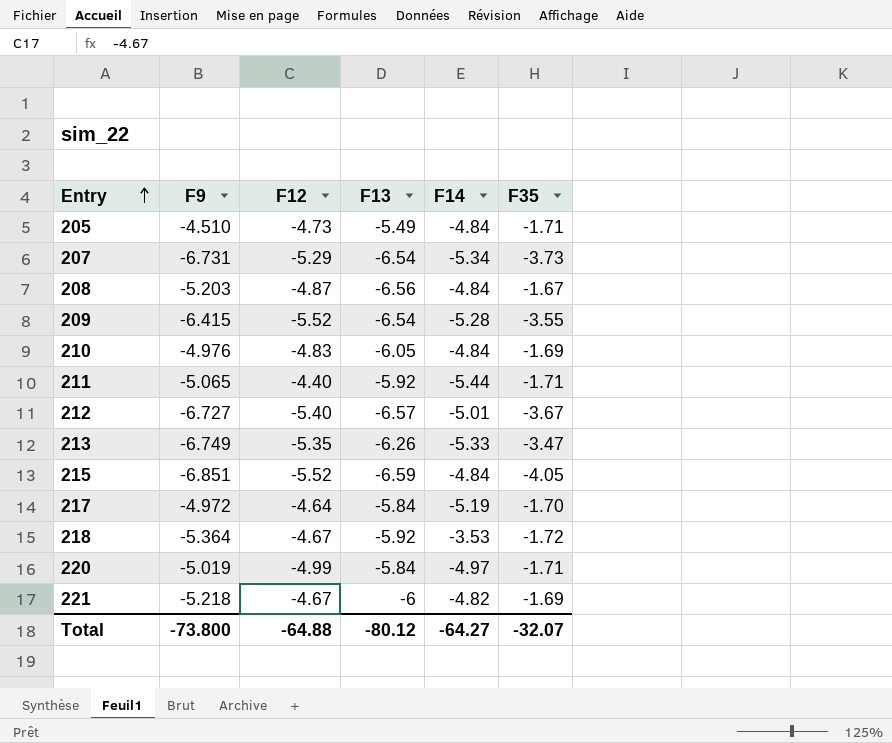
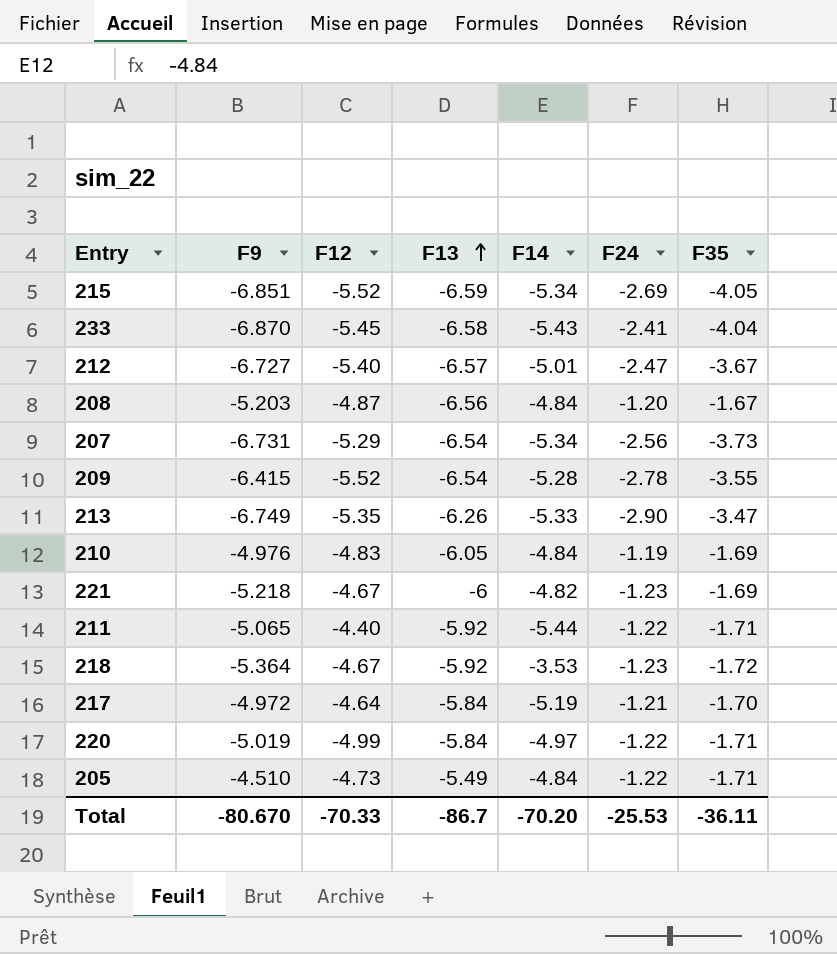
row order: Entry ascending -> F13 ascending
column F24 | position: none -> 6
215 | F14: -4.84 -> -5.34
row 233: none -> -6.870 | -5.45 | -6.58 | -5.43 | -2.41 | -4.04
Total | F9: -73.800 -> -80.670
Total | F12: -64.88 -> -70.33
Total | F13: -80.12 -> -86.7
Total | F14: -64.27 -> -70.20
Total | F35: -32.07 -> -36.11

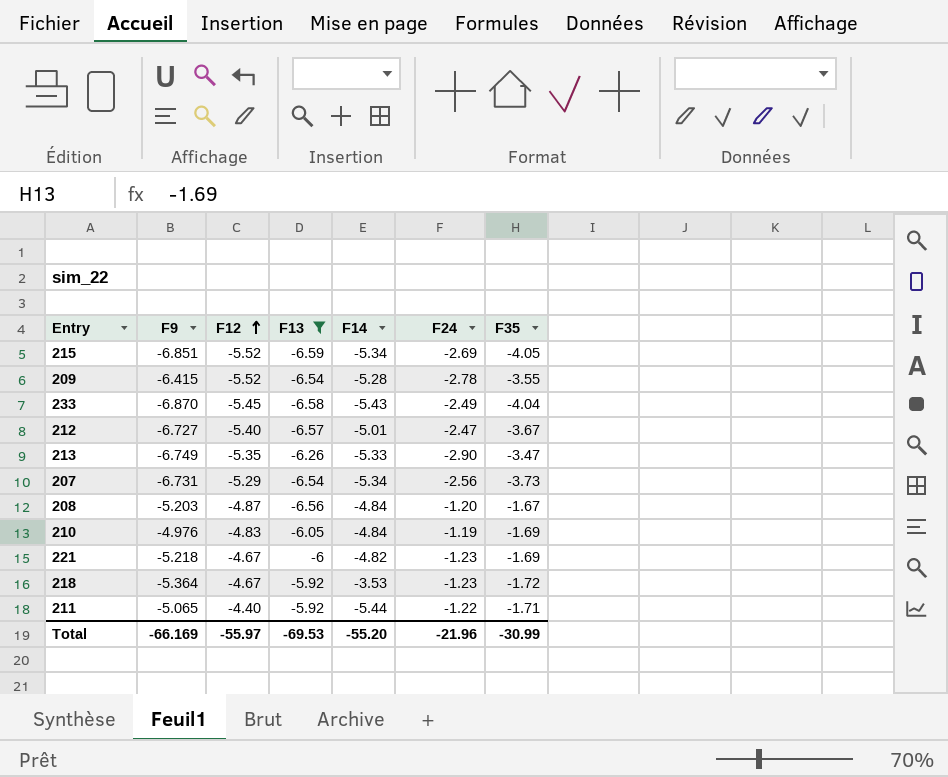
filter: none -> F13 <= -5.92
row order: F13 ascending -> F12 ascending
233 | F24: -2.41 -> -2.49
Total | F9: -80.670 -> -66.169
Total | F12: -70.33 -> -55.97
Total | F13: -86.7 -> -69.53
Total | F14: -70.20 -> -55.20
Total | F24: -25.53 -> -21.96
Total | F35: -36.11 -> -30.99

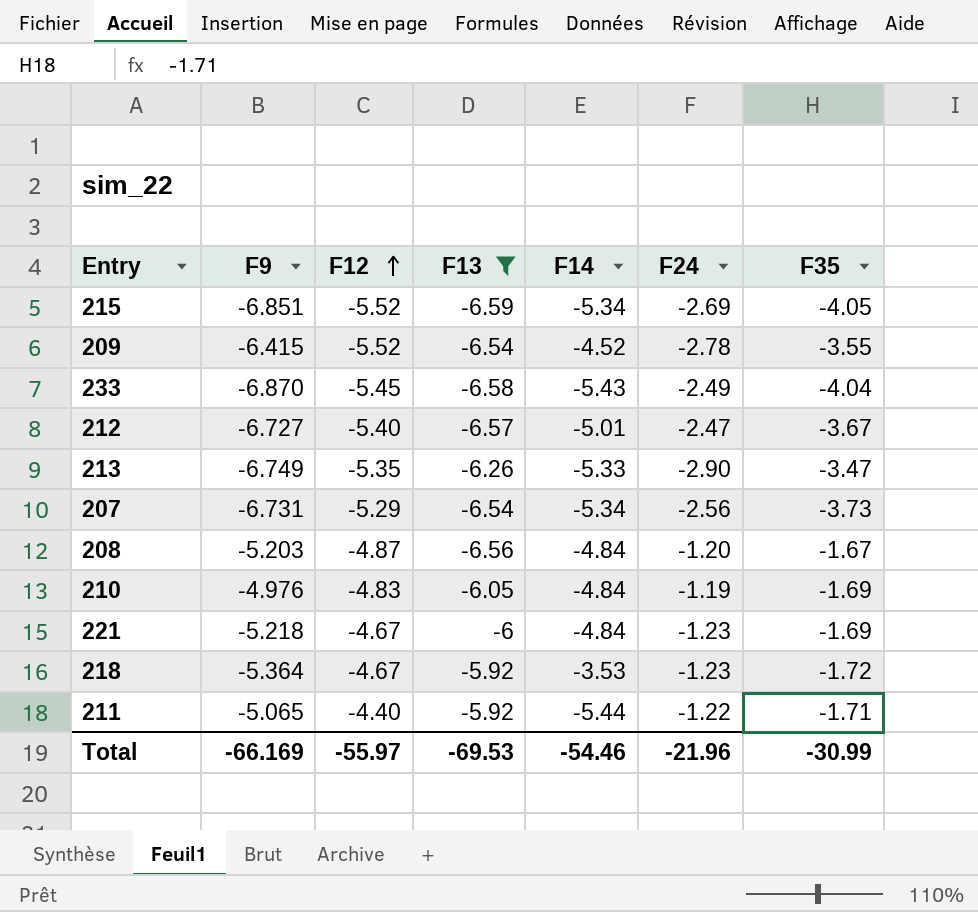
209 | F14: -5.28 -> -4.52
221 | F14: -4.82 -> -4.84
Total | F14: -55.20 -> -54.46

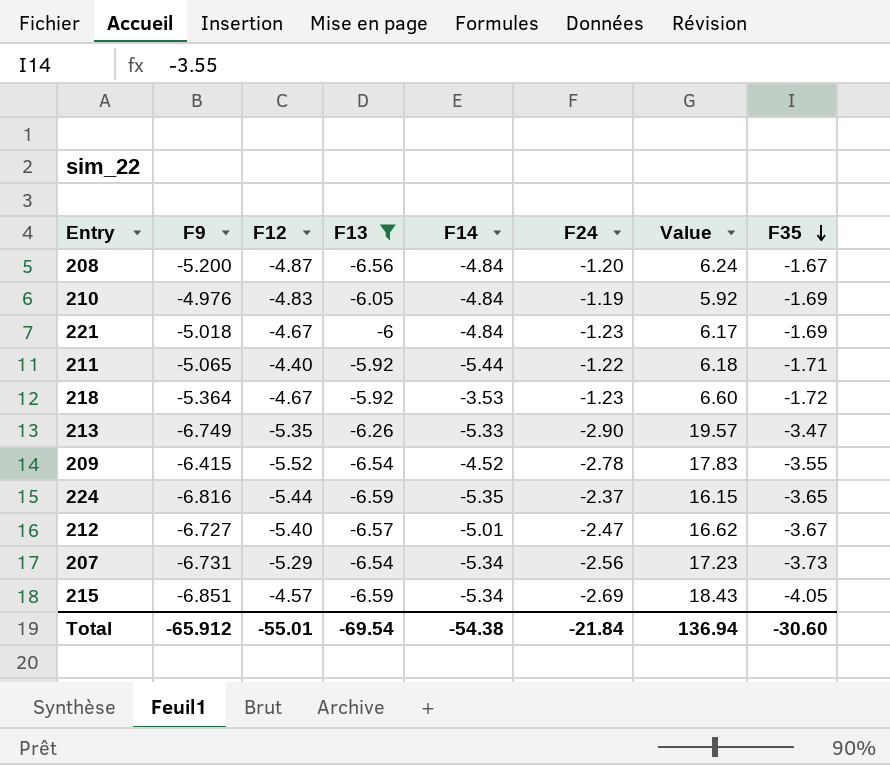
row order: F12 ascending -> F35 descending
column Value | formula: none -> [F9] * [F24]
row 233: -6.870 | -5.45 | -6.58 | -5.43 | -2.49 | -4.04 -> none
208 | F9: -5.203 -> -5.200
221 | F9: -5.218 -> -5.018
row 224: none -> -6.816 | -5.44 | -6.59 | -5.35 | -2.37 | 16.15 | -3.65
215 | F12: -5.52 -> -4.57
Total | F9: -66.169 -> -65.912
Total | F12: -55.97 -> -55.01
Total | F13: -69.53 -> -69.54
Total | F14: -54.46 -> -54.38
Total | F24: -21.96 -> -21.84
Total | F35: -30.99 -> -30.60

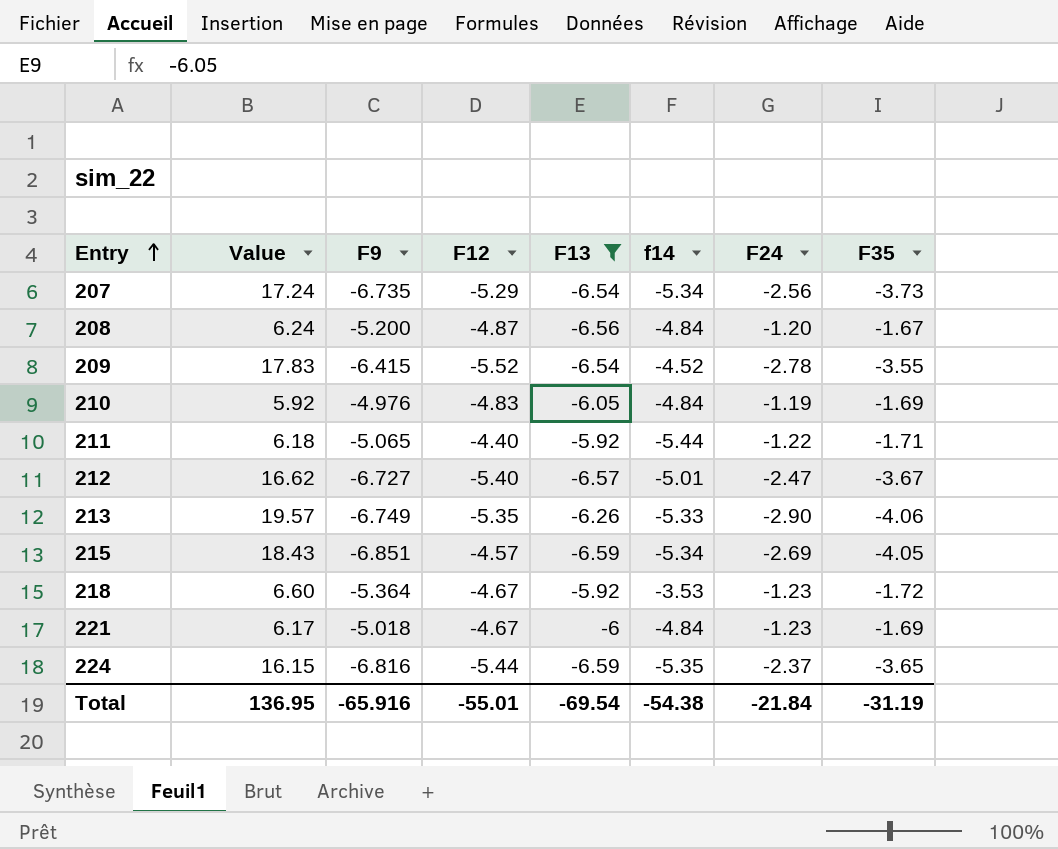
row order: F35 descending -> Entry ascending
column Value | position: 7 -> 2
column name: F14 -> f14
207 | Value: 17.23 -> 17.24
207 | F9: -6.731 -> -6.735
213 | F35: -3.47 -> -4.06
Total | Value: 136.94 -> 136.95
Total | F9: -65.912 -> -65.916
Total | F35: -30.60 -> -31.19

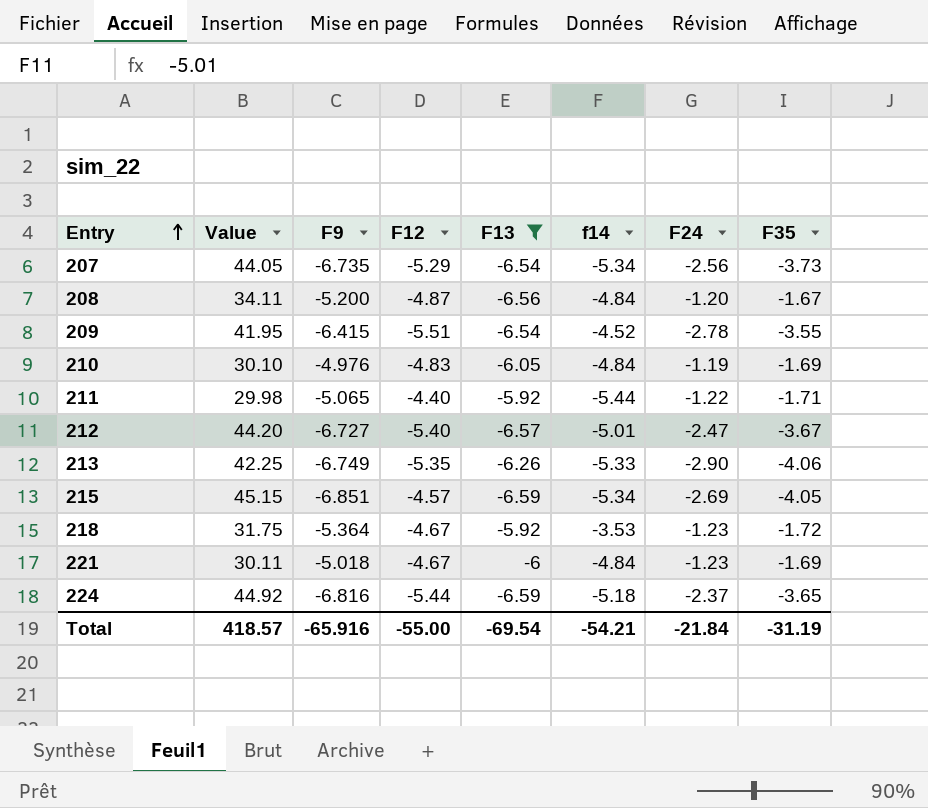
column Value | formula: [F9] * [F24] -> [F9] * [F13]
209 | F12: -5.52 -> -5.51
224 | f14: -5.35 -> -5.18
Total | Value: 136.95 -> 418.57
Total | F12: -55.01 -> -55.00
Total | f14: -54.38 -> -54.21

